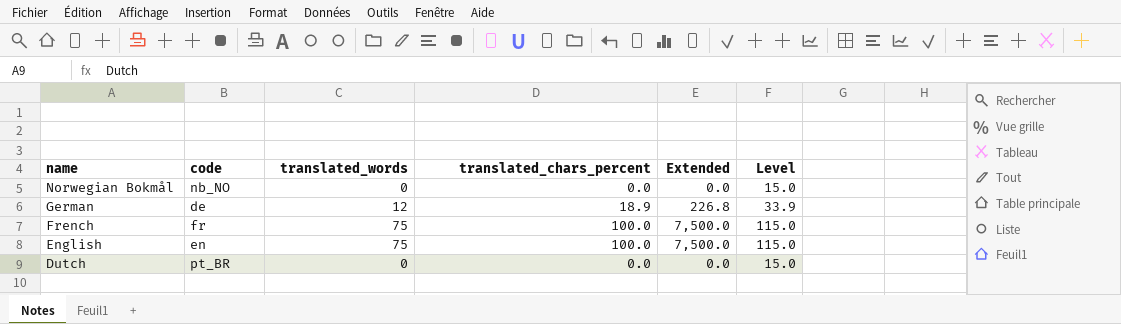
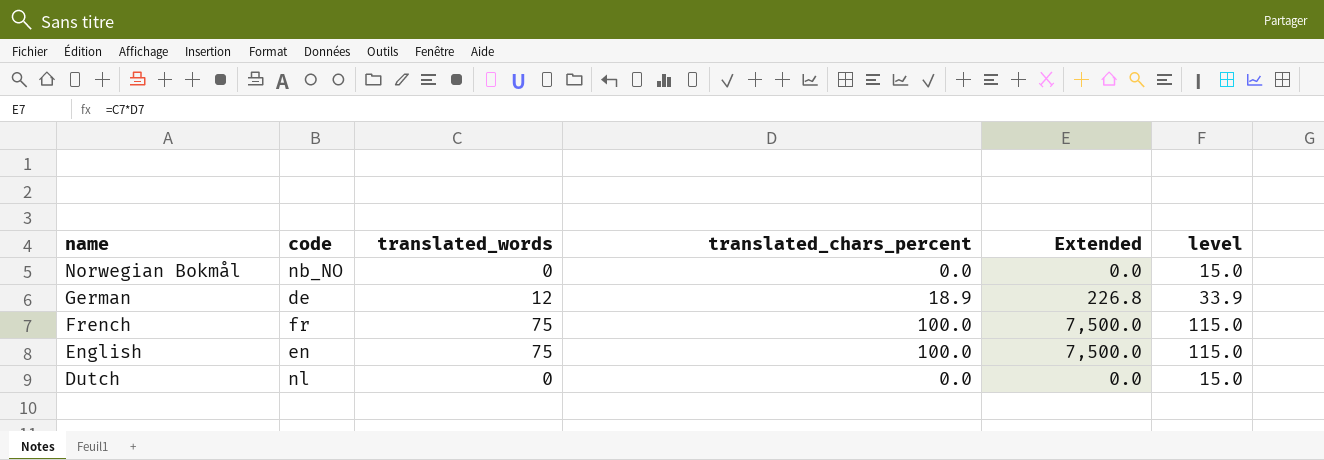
column name: Level -> level
Dutch | code: pt_BR -> nl

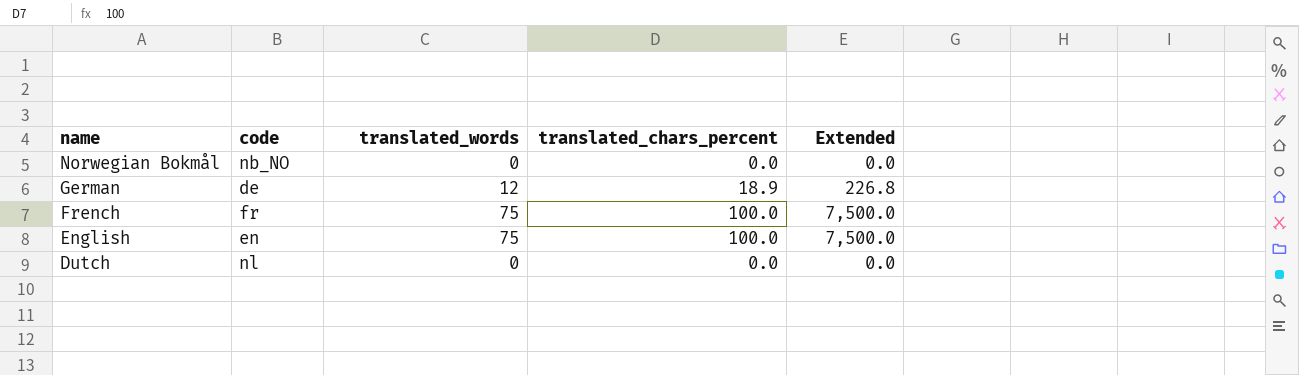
column level | formula: [translated_chars_percent] + 15 -> none

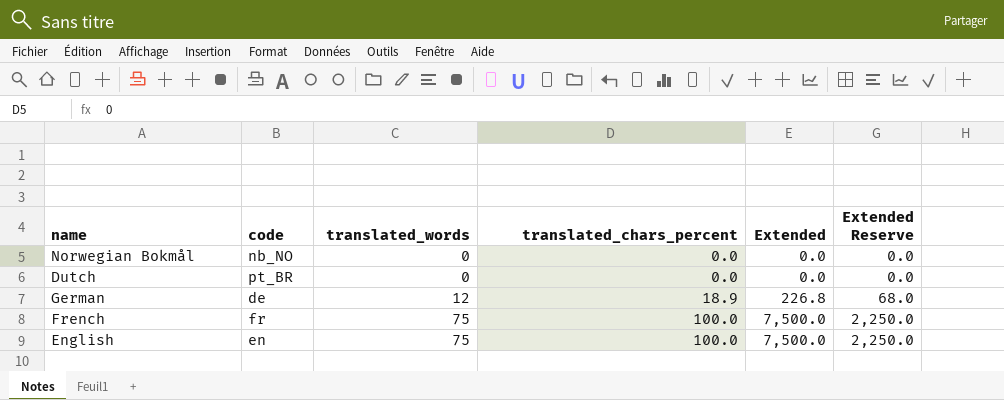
row order: name descending -> translated_words ascending
column Extended Reserve | formula: none -> [Extended] * 0.3
Dutch | code: nl -> pt_BR

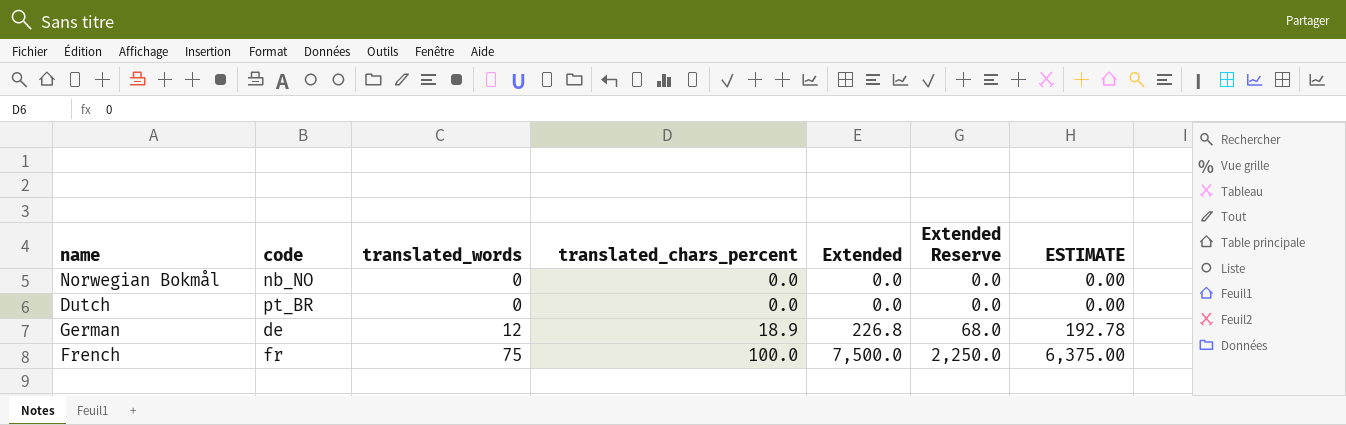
column ESTIMATE | formula: none -> [Extended] * 0.85
row English: en | 75 | 100.0 | 7,500.0 | 2,250.0 -> none

